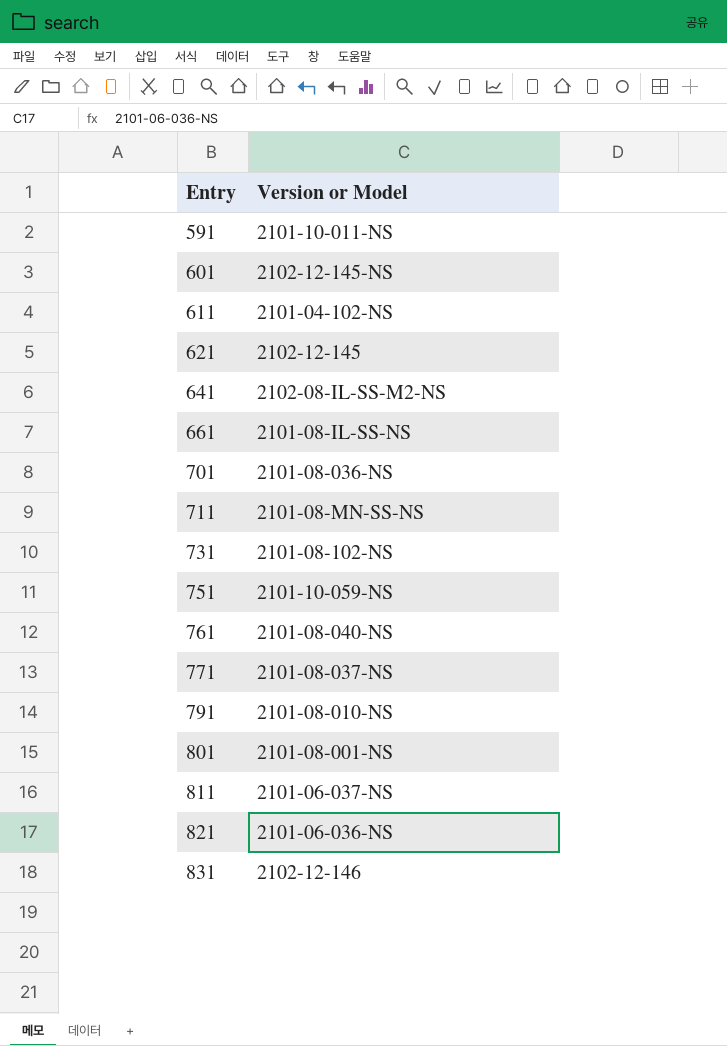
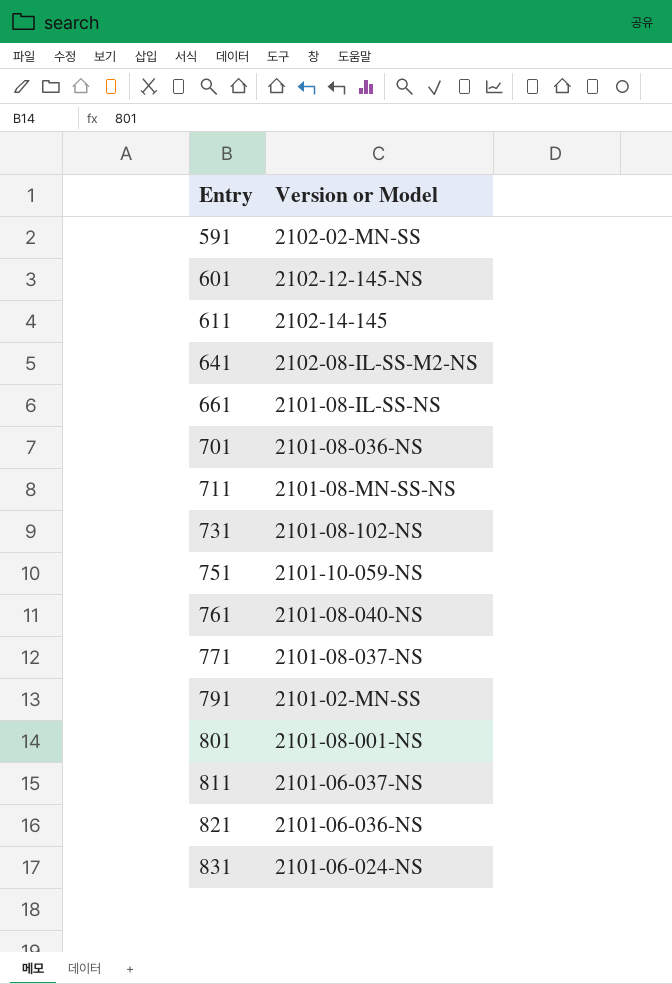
row 621: 2102-12-145 -> none
591 | Version or Model: 2101-10-011-NS -> 2102-02-MN-SS
611 | Version or Model: 2101-04-102-NS -> 2102-14-145
791 | Version or Model: 2101-08-010-NS -> 2101-02-MN-SS
831 | Version or Model: 2102-12-146 -> 2101-06-024-NS

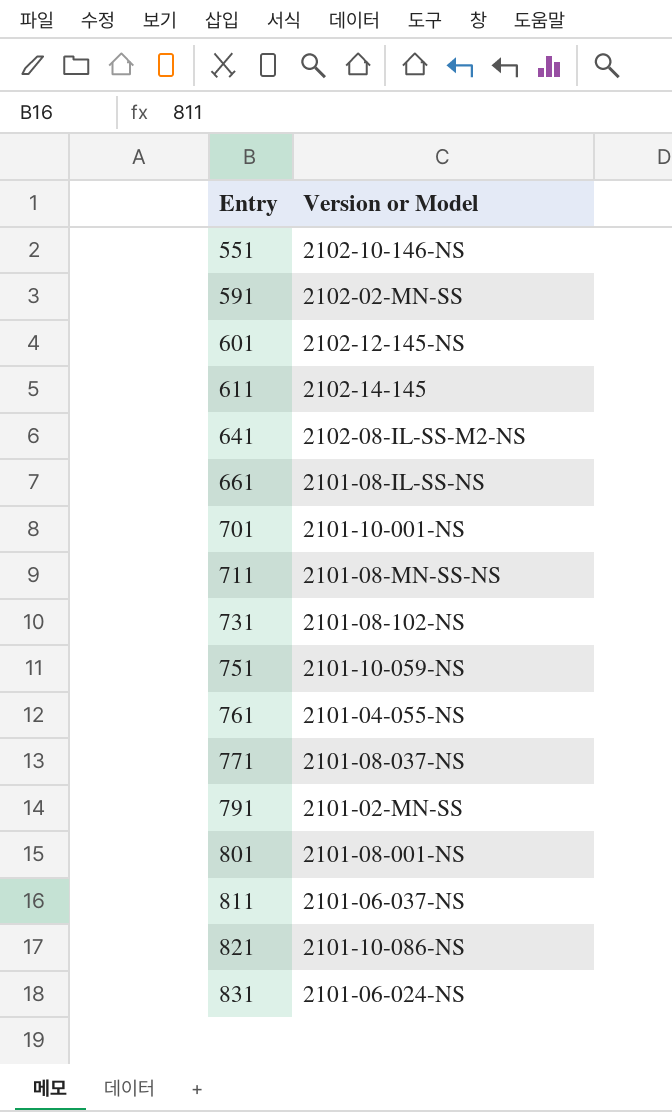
row 551: none -> 2102-10-146-NS
701 | Version or Model: 2101-08-036-NS -> 2101-10-001-NS
761 | Version or Model: 2101-08-040-NS -> 2101-04-055-NS
821 | Version or Model: 2101-06-036-NS -> 2101-10-086-NS

